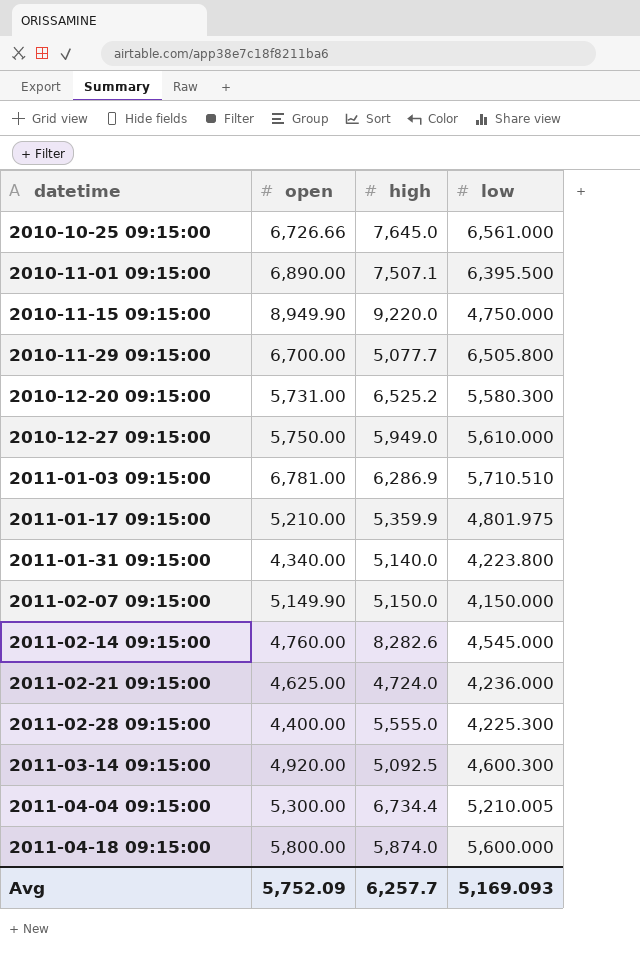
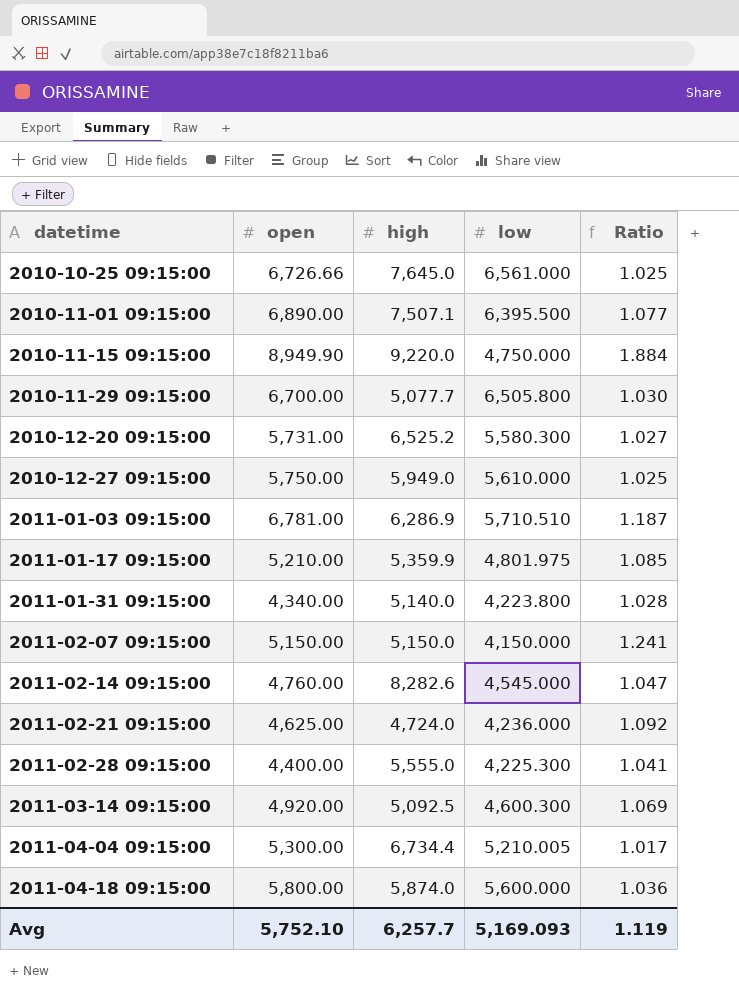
column Ratio | formula: none -> [open] / [low]
2011-02-07 09:15:00 | open: 5,149.90 -> 5,150.00
Avg | open: 5,752.09 -> 5,752.10

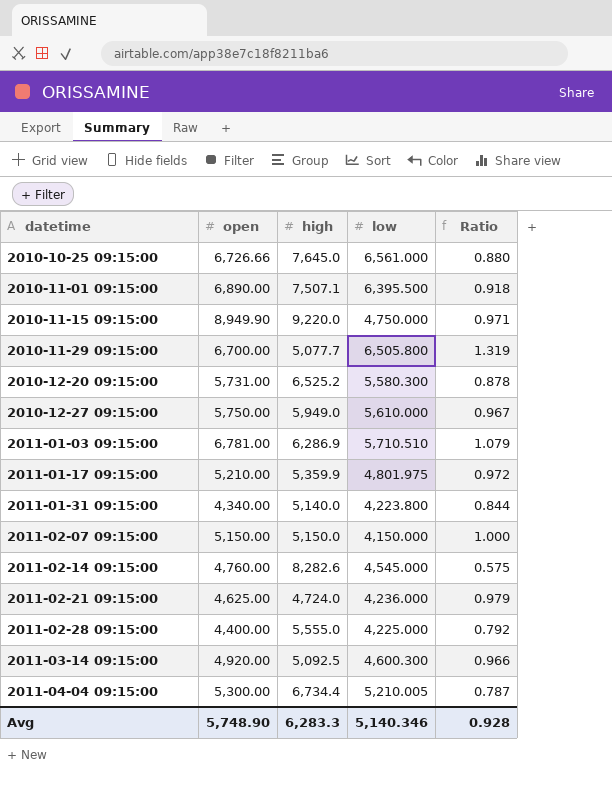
column Ratio | formula: [open] / [low] -> [open] / [high]
row 2011-04-18 09:15:00: 5,800.00 | 5,874.0 | 5,600.000 | 1.036 -> none
2011-02-28 09:15:00 | low: 4,225.300 -> 4,225.000
Avg | open: 5,752.10 -> 5,748.90
Avg | high: 6,257.7 -> 6,283.3
Avg | low: 5,169.093 -> 5,140.346
Avg | Ratio: 1.119 -> 0.928

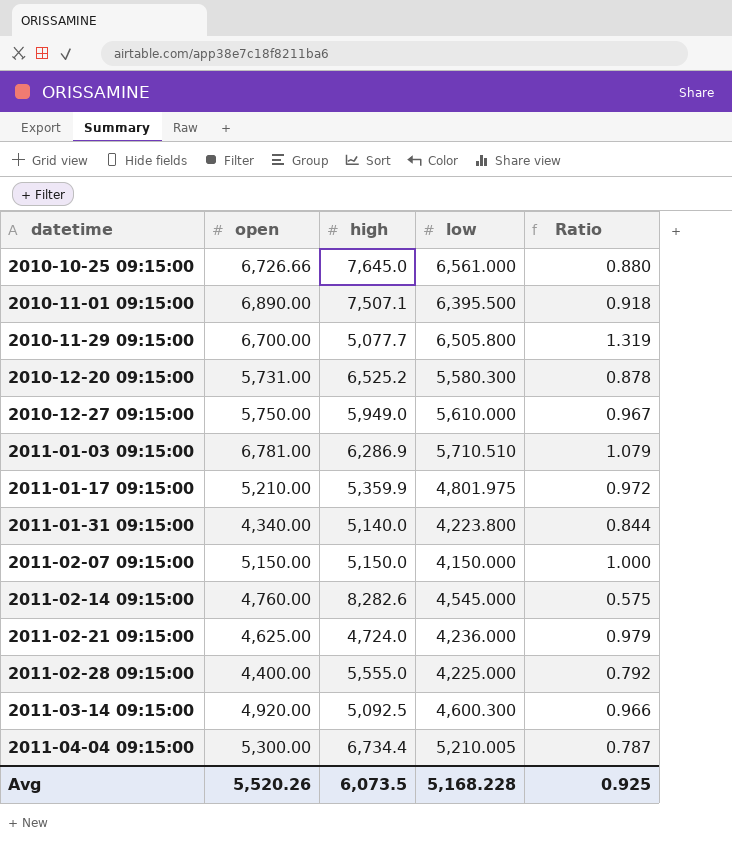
row 2010-11-15 09:15:00: 8,949.90 | 9,220.0 | 4,750.000 | 0.971 -> none
Avg | open: 5,748.90 -> 5,520.26
Avg | high: 6,283.3 -> 6,073.5
Avg | low: 5,140.346 -> 5,168.228
Avg | Ratio: 0.928 -> 0.925

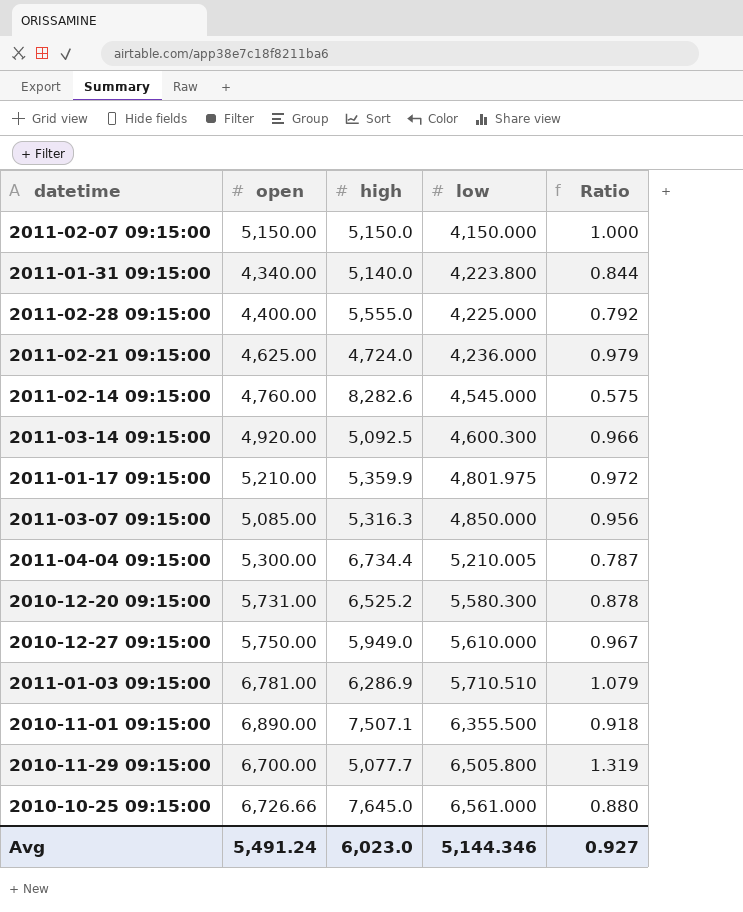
row order: datetime ascending -> low ascending
row 2011-03-07 09:15:00: none -> 5,085.00 | 5,316.3 | 4,850.000 | 0.956
2010-11-01 09:15:00 | low: 6,395.500 -> 6,355.500
Avg | open: 5,520.26 -> 5,491.24
Avg | high: 6,073.5 -> 6,023.0
Avg | low: 5,168.228 -> 5,144.346
Avg | Ratio: 0.925 -> 0.927

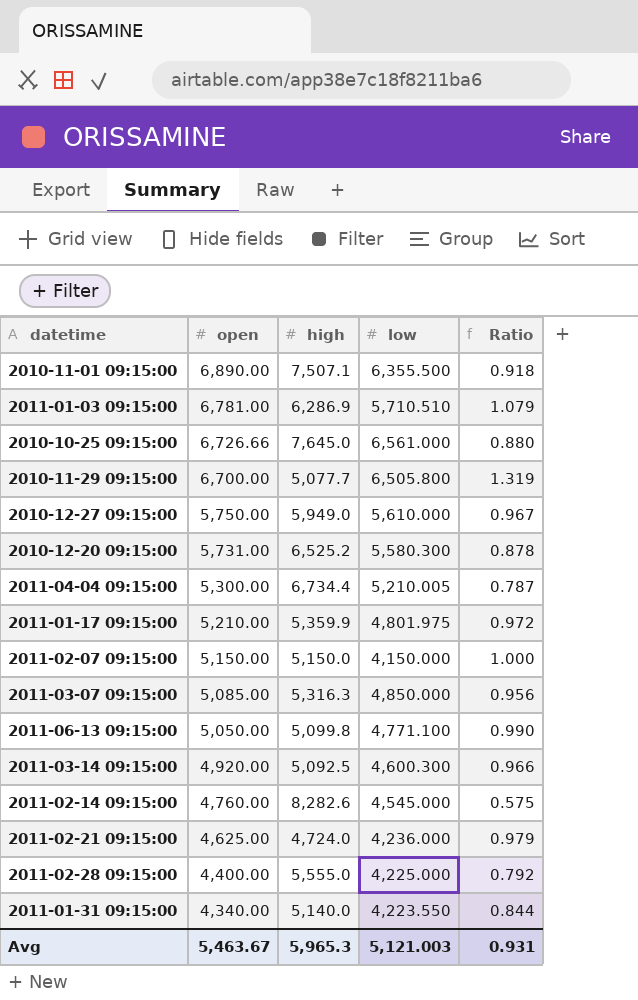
row order: low ascending -> open descending
row 2011-06-13 09:15:00: none -> 5,050.00 | 5,099.8 | 4,771.100 | 0.990
2011-01-31 09:15:00 | low: 4,223.800 -> 4,223.550
Avg | open: 5,491.24 -> 5,463.67
Avg | high: 6,023.0 -> 5,965.3
Avg | low: 5,144.346 -> 5,121.003
Avg | Ratio: 0.927 -> 0.931

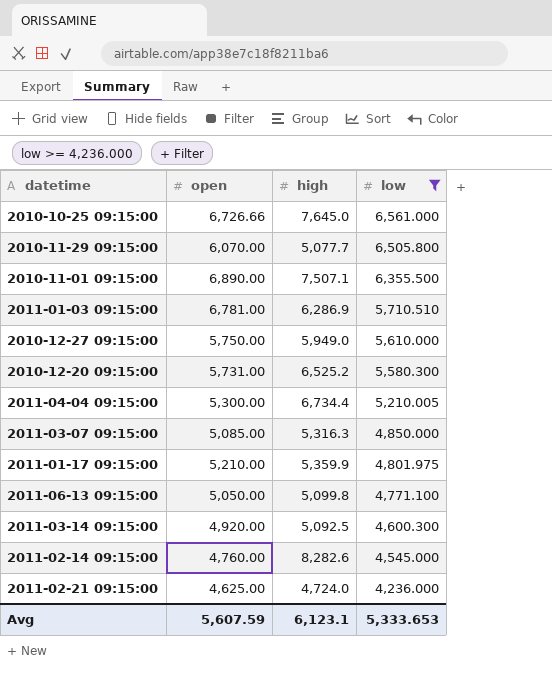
filter: none -> low >= 4,236.000
row order: open descending -> low descending
column Ratio | formula: [open] / [high] -> none
2010-11-29 09:15:00 | open: 6,700.00 -> 6,070.00
Avg | open: 5,463.67 -> 5,607.59
Avg | high: 5,965.3 -> 6,123.1
Avg | low: 5,121.003 -> 5,333.653

